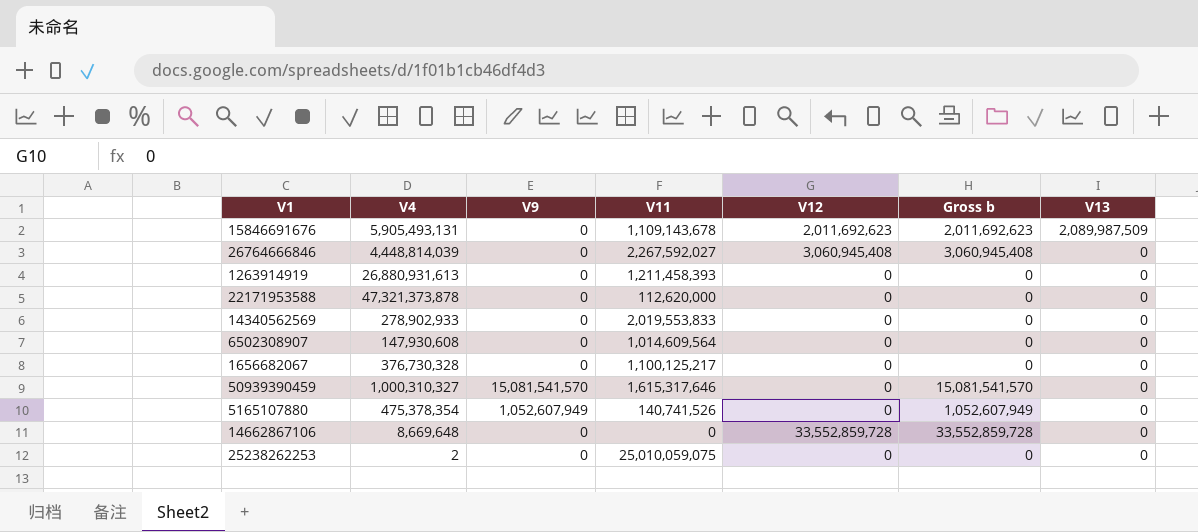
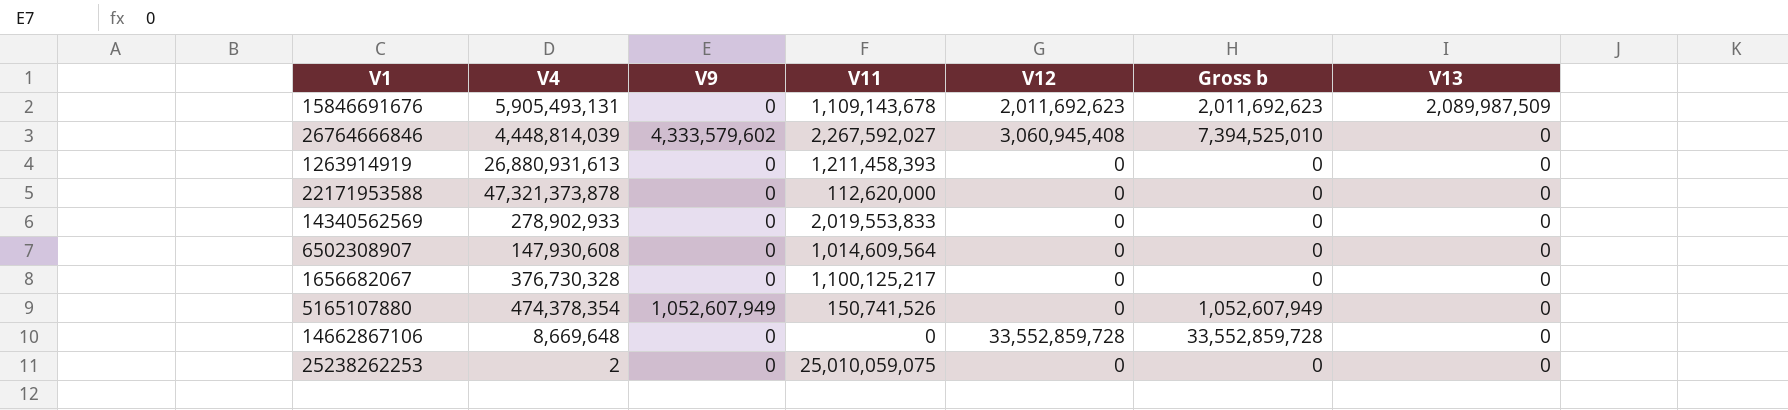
row 50939390459: 1,000,310,327 | 15,081,541,570 | 1,615,317,646 | 0 | 15,081,541,570 | 0 -> none
26764666846 | V9: 0 -> 4,333,579,602
26764666846 | Gross b: 3,060,945,408 -> 7,394,525,010
5165107880 | V4: 475,378,354 -> 474,378,354
5165107880 | V11: 140,741,526 -> 150,741,526

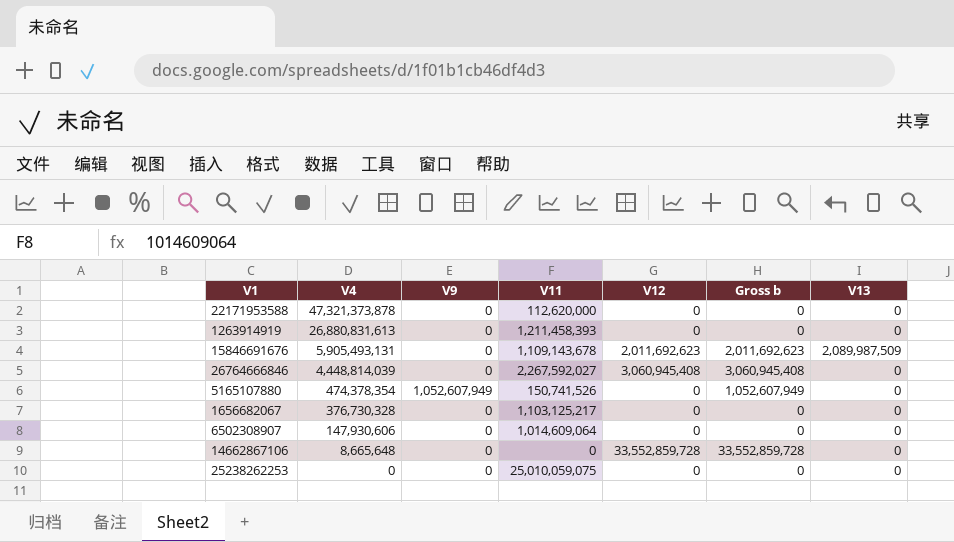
row order: V13 descending -> V4 descending
row 14340562569: 278,902,933 | 0 | 2,019,553,833 | 0 | 0 | 0 -> none
1263914919 | V4: 26,880,931,613 -> 26,880,831,613
26764666846 | V9: 4,333,579,602 -> 0
26764666846 | Gross b: 7,394,525,010 -> 3,060,945,408
1656682067 | V11: 1,100,125,217 -> 1,103,125,217
6502308907 | V4: 147,930,608 -> 147,930,606
6502308907 | V11: 1,014,609,564 -> 1,014,609,064
14662867106 | V4: 8,669,648 -> 8,665,648
25238262253 | V4: 2 -> 0

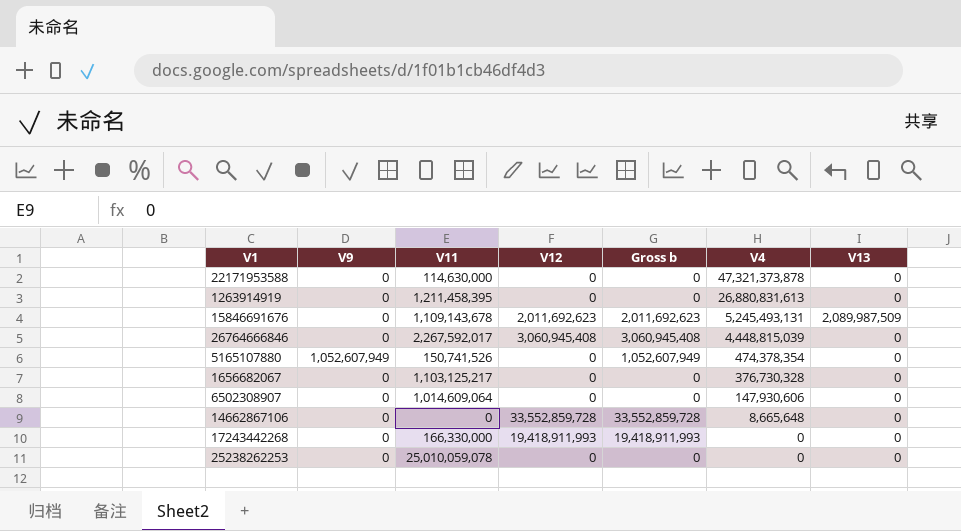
column V4 | position: 2 -> 6
22171953588 | V11: 112,620,000 -> 114,630,000
1263914919 | V11: 1,211,458,393 -> 1,211,458,395
15846691676 | V4: 5,905,493,131 -> 5,245,493,131
26764666846 | V11: 2,267,592,027 -> 2,267,592,017
26764666846 | V4: 4,448,814,039 -> 4,448,815,039
row 17243442268: none -> 0 | 166,330,000 | 19,418,911,993 | 19,418,911,993 | 0 | 0
25238262253 | V11: 25,010,059,075 -> 25,010,059,078

